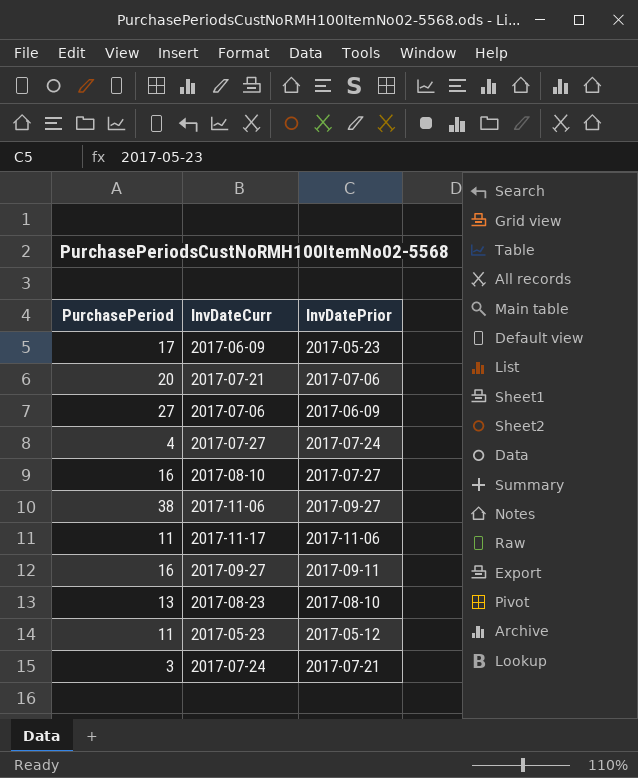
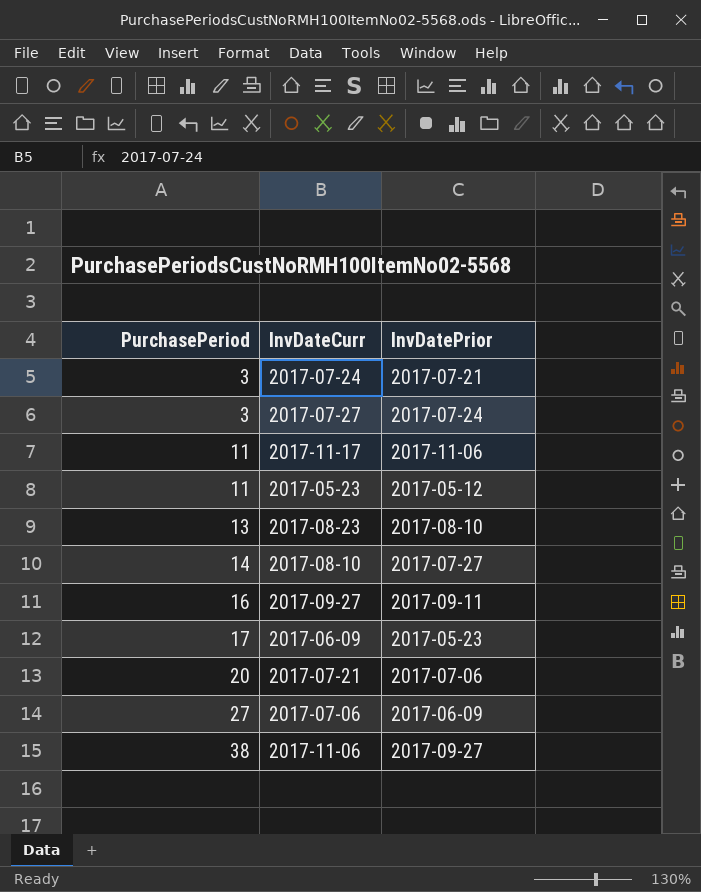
row order: none -> PurchasePeriod ascending
2017-07-27 | PurchasePeriod: 4 -> 3
2017-08-10 | PurchasePeriod: 16 -> 14

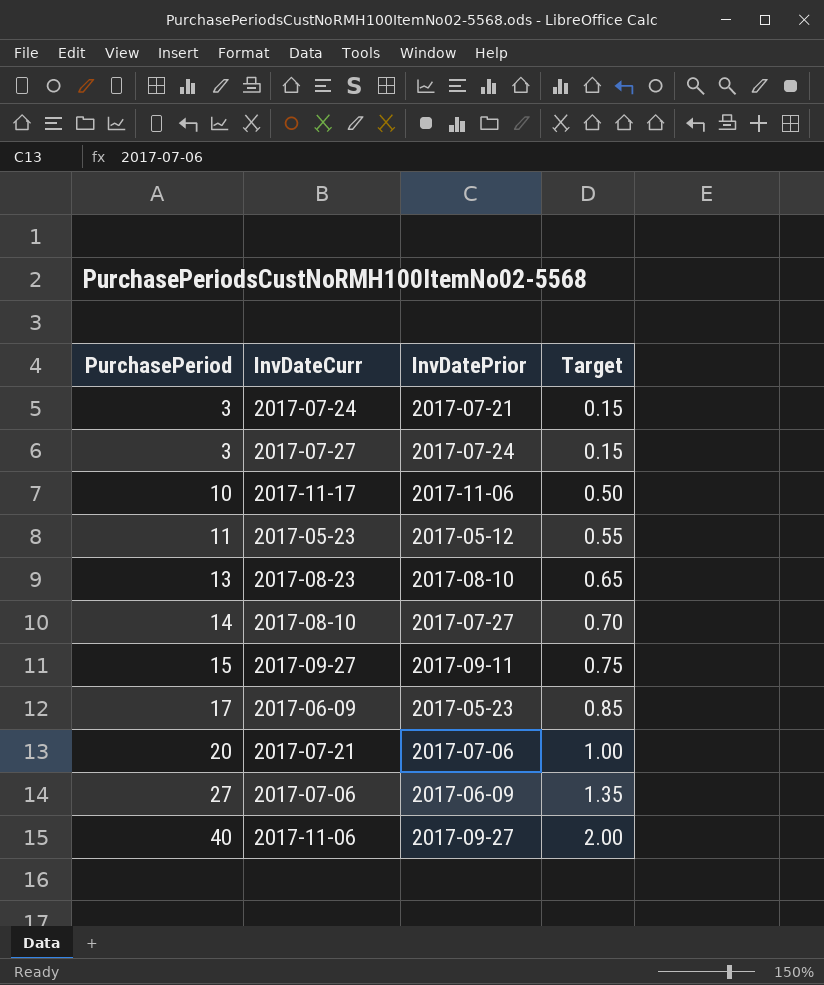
column Target | formula: none -> [PurchasePeriod] * 0.05
2017-11-17 | PurchasePeriod: 11 -> 10
2017-09-27 | PurchasePeriod: 16 -> 15
2017-11-06 | PurchasePeriod: 38 -> 40

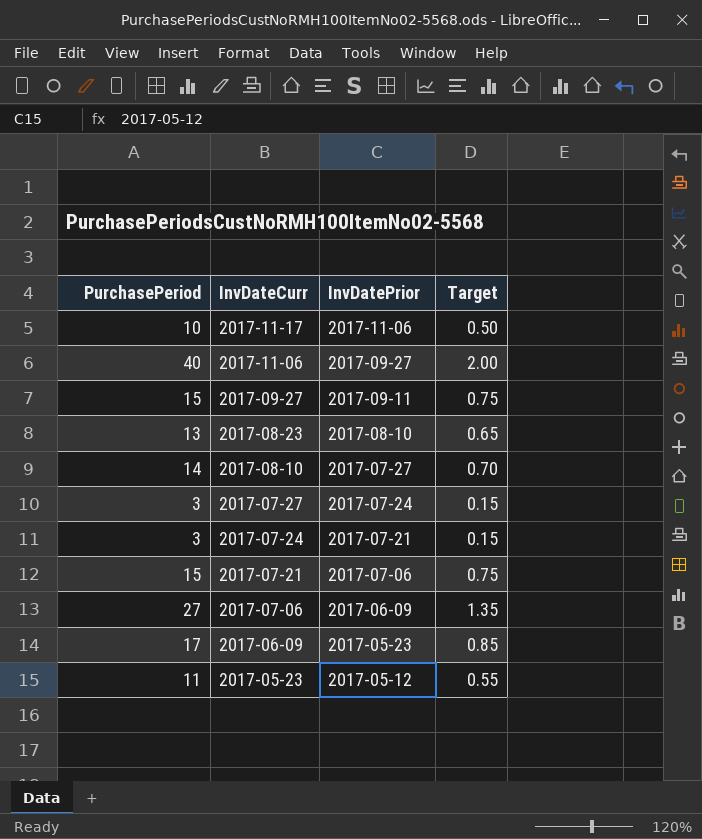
row order: PurchasePeriod ascending -> InvDateCurr descending
2017-07-21 | PurchasePeriod: 20 -> 15
2017-07-21 | Target: 1.00 -> 0.75

